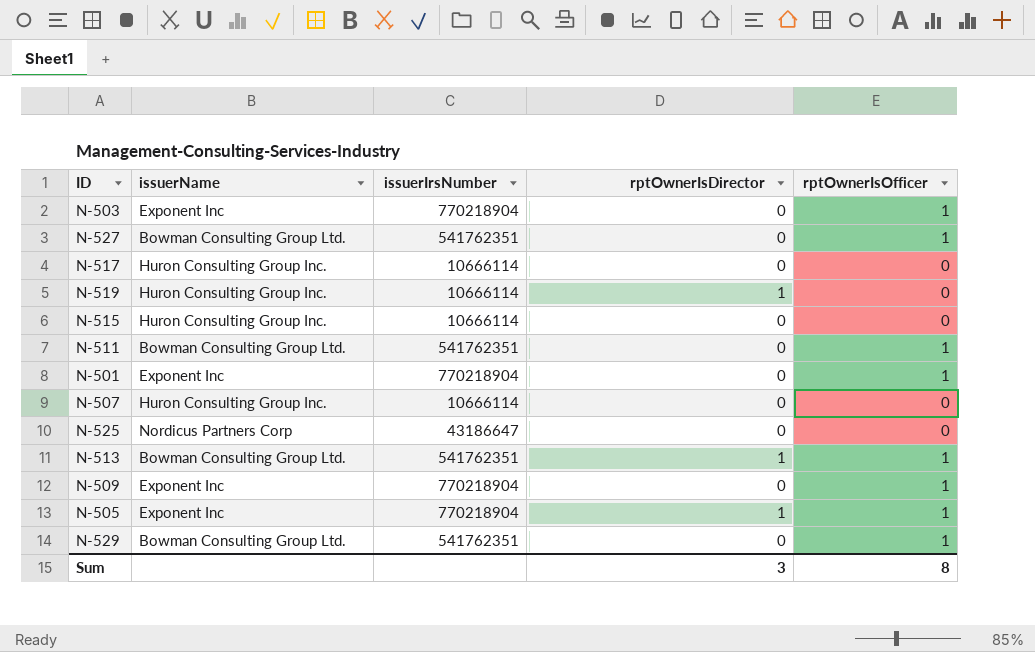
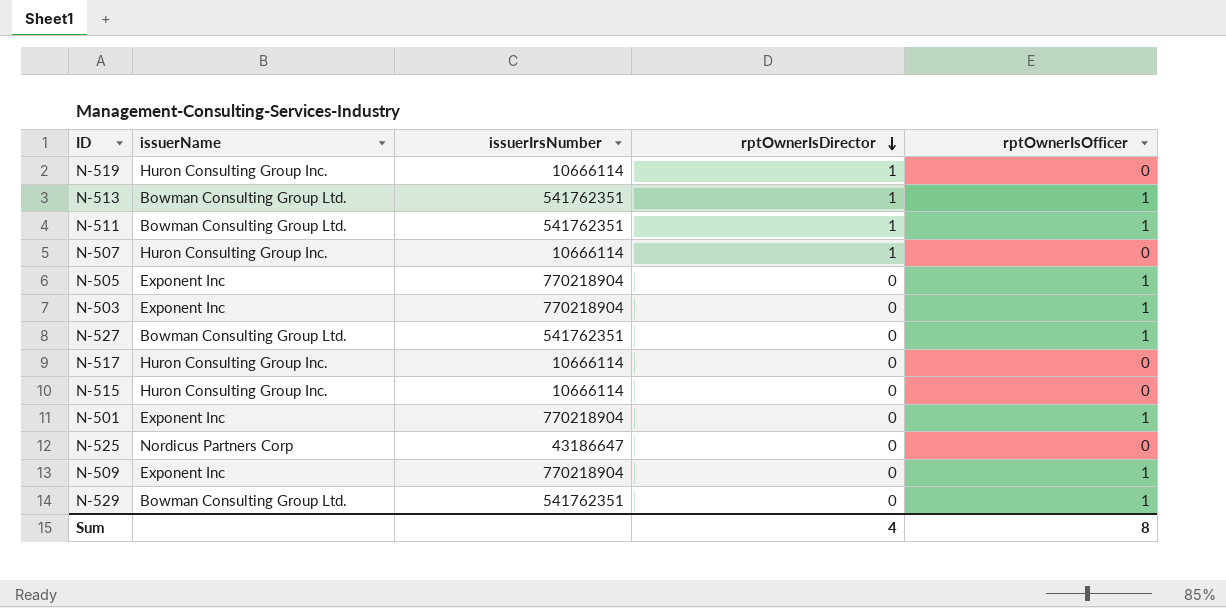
row order: none -> rptOwnerIsDirector descending
N-511 | rptOwnerIsDirector: 0 -> 1
N-507 | rptOwnerIsDirector: 0 -> 1
N-505 | rptOwnerIsDirector: 1 -> 0
Sum | rptOwnerIsDirector: 3 -> 4

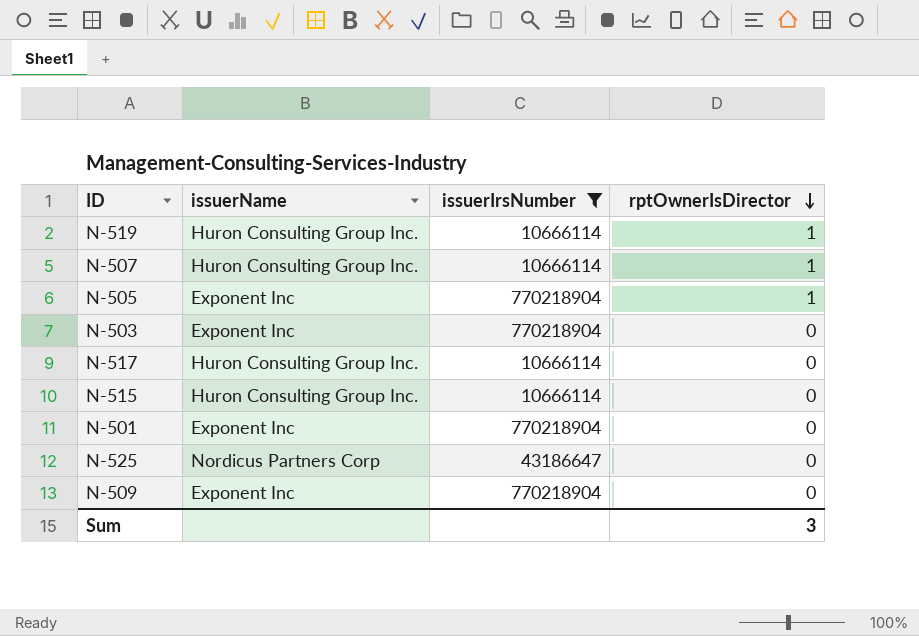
filter: none -> issuerIrsNumber != 541762351
column rptOwnerIsOfficer | position: 5 -> none
N-505 | rptOwnerIsDirector: 0 -> 1
Sum | rptOwnerIsDirector: 4 -> 3

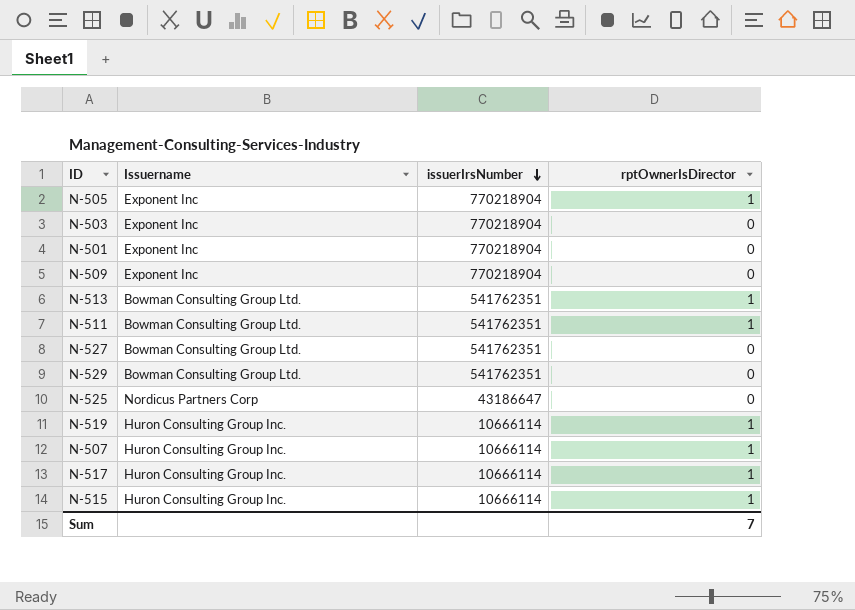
filter: issuerIrsNumber != 541762351 -> none
row order: rptOwnerIsDirector descending -> issuerIrsNumber descending
column name: issuerName -> Issuername
N-517 | rptOwnerIsDirector: 0 -> 1
N-515 | rptOwnerIsDirector: 0 -> 1
Sum | rptOwnerIsDirector: 3 -> 7

